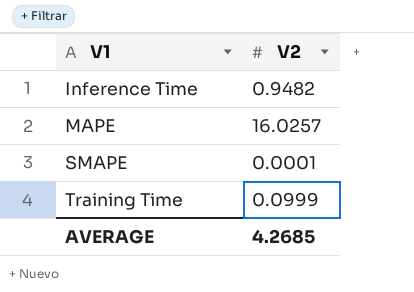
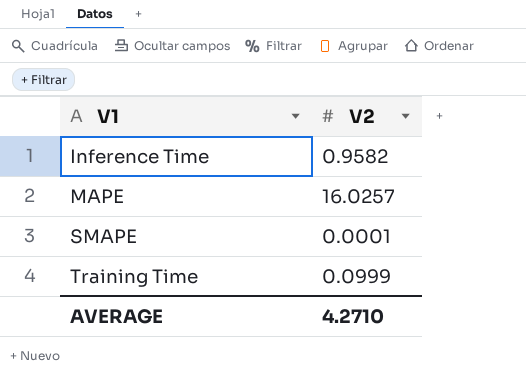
Inference Time | V2: 0.9482 -> 0.9582
AVERAGE | V2: 4.2685 -> 4.2710

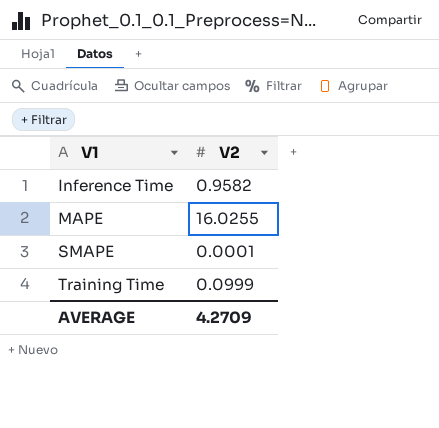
MAPE | V2: 16.0257 -> 16.0255
AVERAGE | V2: 4.2710 -> 4.2709

